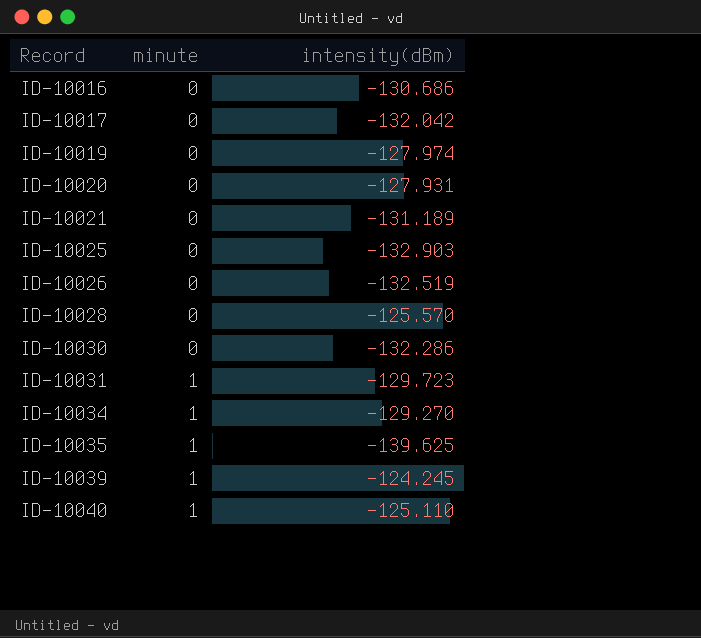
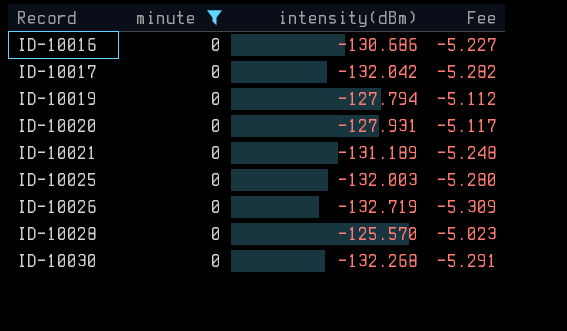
filter: none -> minute = 0
column Fee | formula: none -> [intensity(dBm)] * 0.04
ID-10019 | intensity(dBm): -127.974 -> -127.794
ID-10025 | intensity(dBm): -132.903 -> -132.003
ID-10026 | intensity(dBm): -132.519 -> -132.719
ID-10030 | intensity(dBm): -132.286 -> -132.268

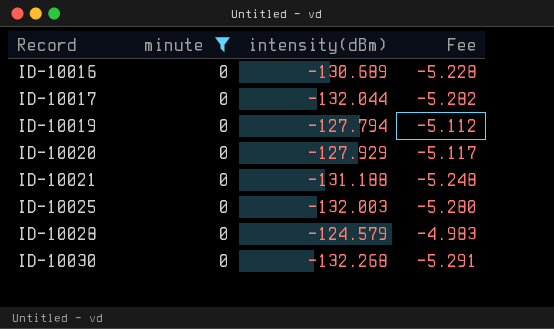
row ID-10026: 0 | -132.719 | -5.309 -> none
ID-10016 | intensity(dBm): -130.686 -> -130.689
ID-10016 | Fee: -5.227 -> -5.228
ID-10017 | intensity(dBm): -132.042 -> -132.044
ID-10020 | intensity(dBm): -127.931 -> -127.929
ID-10021 | intensity(dBm): -131.189 -> -131.188
ID-10028 | intensity(dBm): -125.570 -> -124.579
ID-10028 | Fee: -5.023 -> -4.983

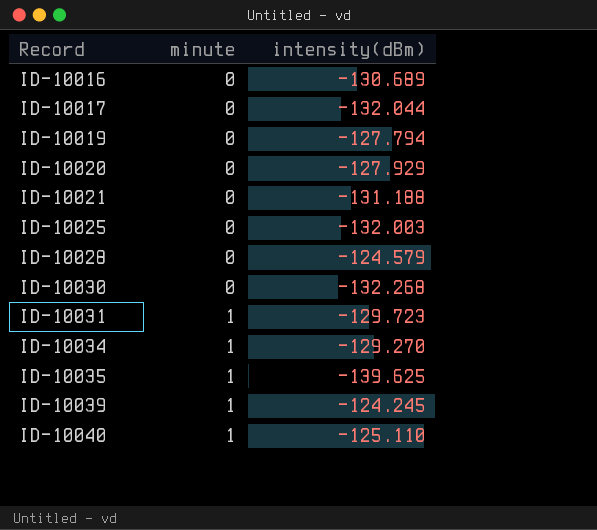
filter: minute = 0 -> none
column Fee | formula: [intensity(dBm)] * 0.04 -> none

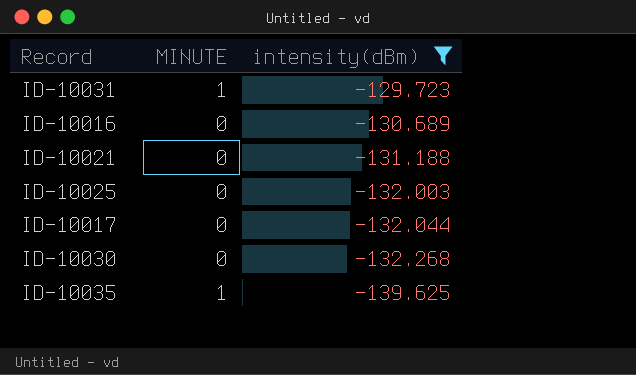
filter: none -> intensity(dBm) <= -129.723
row order: Record ascending -> intensity(dBm) descending
column name: minute -> MINUTE

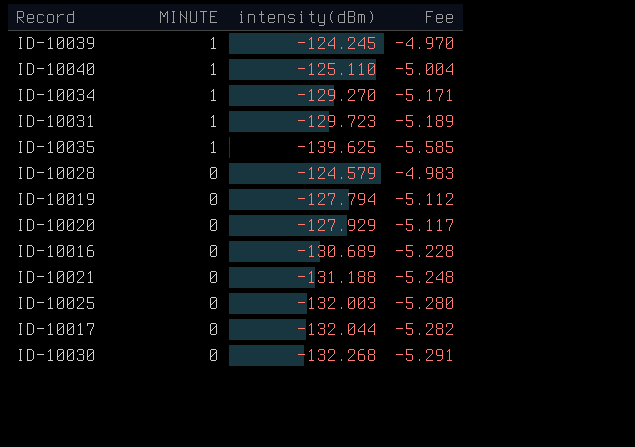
filter: intensity(dBm) <= -129.723 -> none
row order: intensity(dBm) descending -> MINUTE descending
column Fee | formula: none -> [intensity(dBm)] * 0.04

